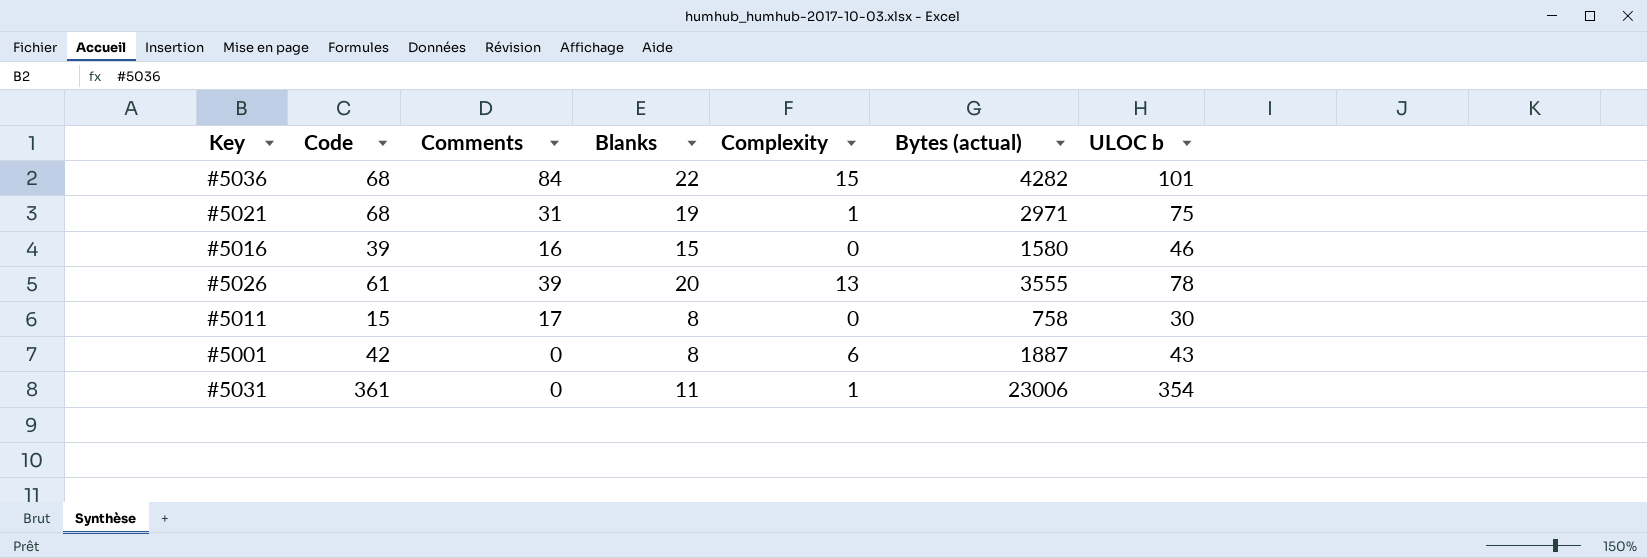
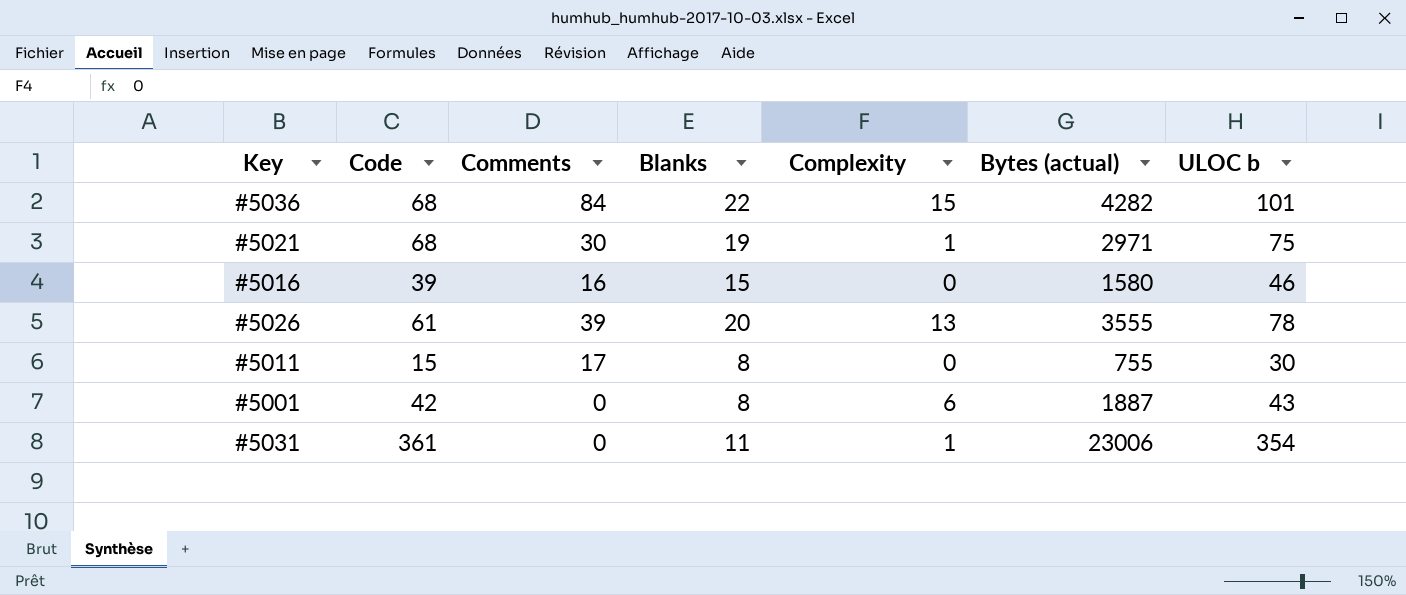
#5021 | Comments: 31 -> 30
#5011 | Bytes (actual): 758 -> 755

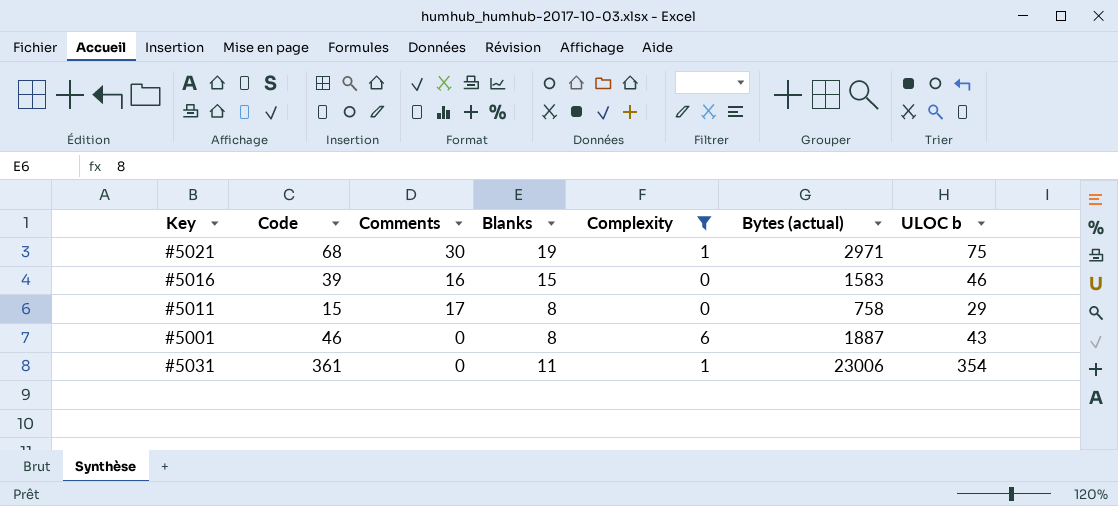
filter: none -> Complexity <= 6
#5016 | Bytes (actual): 1580 -> 1583
#5011 | Bytes (actual): 755 -> 758
#5011 | ULOC b: 30 -> 29
#5001 | Code: 42 -> 46

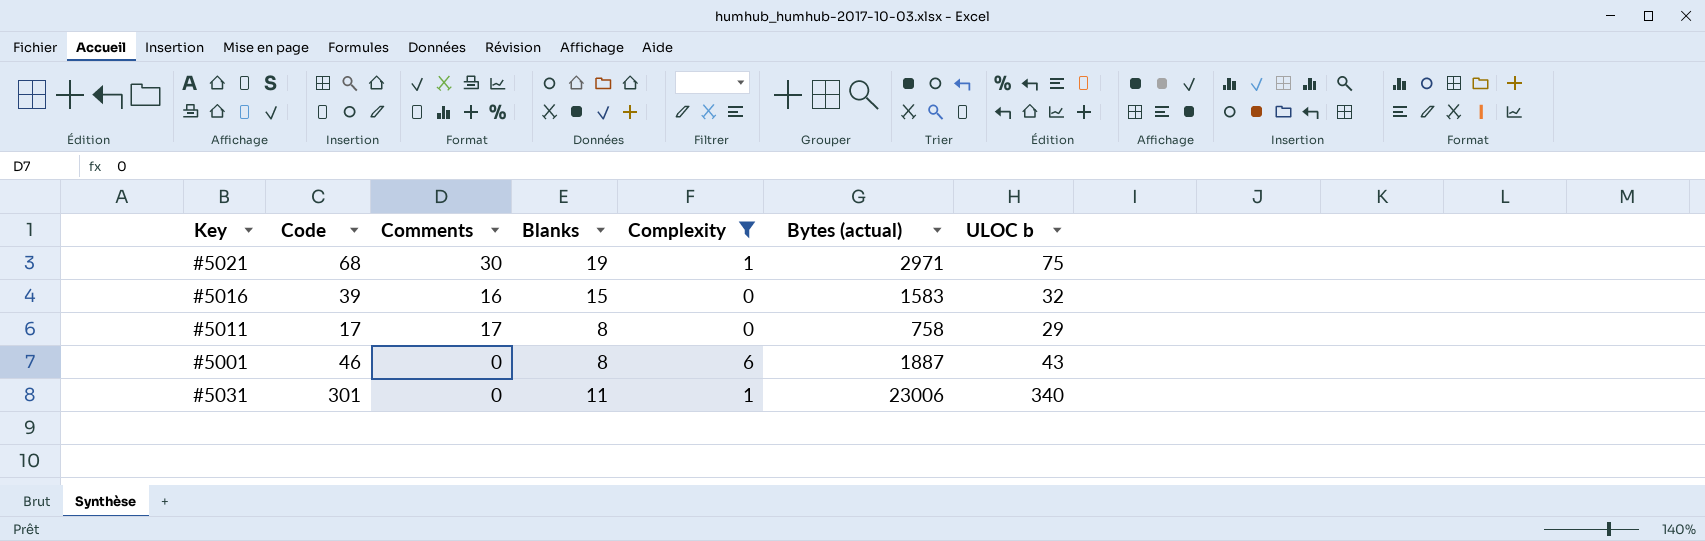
#5016 | ULOC b: 46 -> 32
#5011 | Code: 15 -> 17
#5031 | Code: 361 -> 301
#5031 | ULOC b: 354 -> 340

